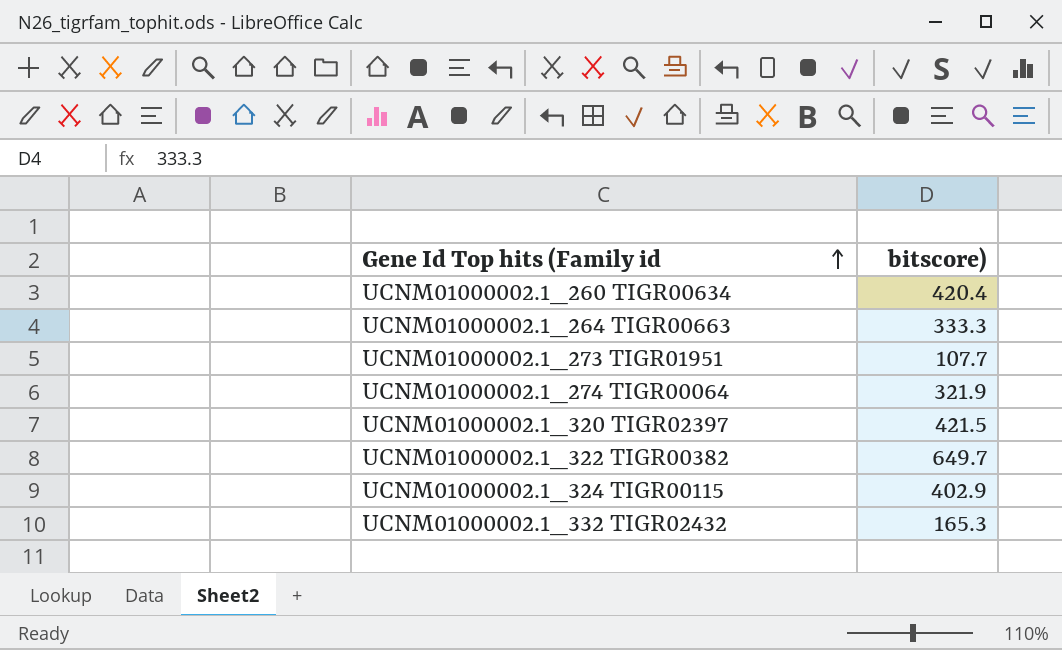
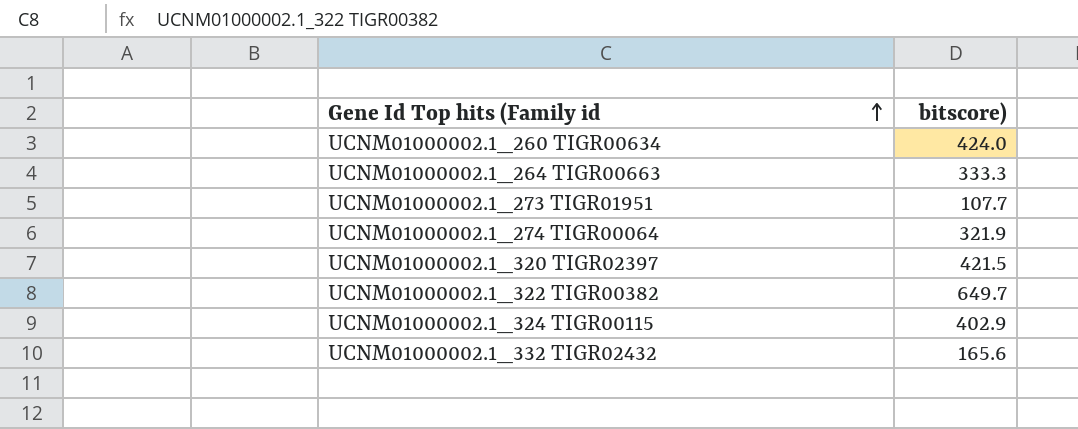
UCNM01000002.1_260 TIGR00634 | bitscore): 420.4 -> 424.0
UCNM01000002.1_332 TIGR02432 | bitscore): 165.3 -> 165.6

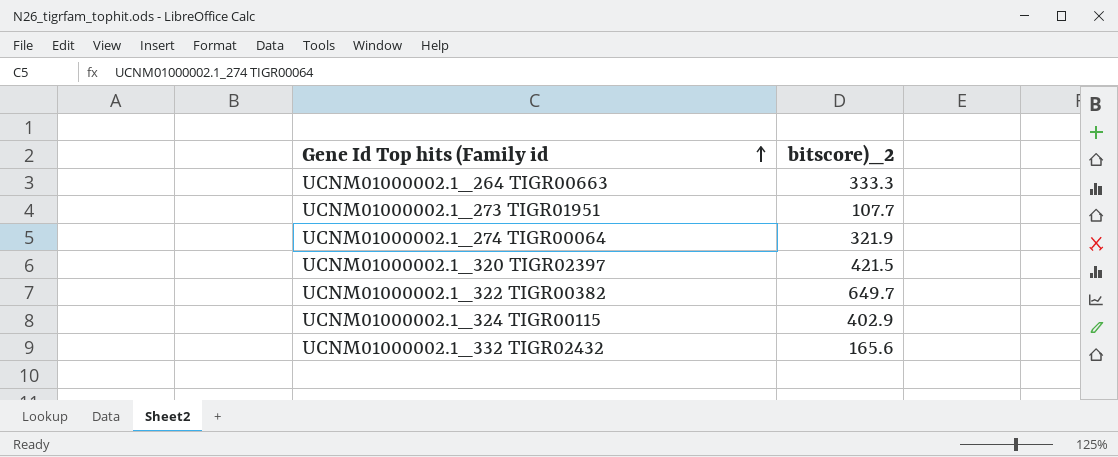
column name: bitscore) -> bitscore)_2
row UCNM01000002.1_260 TIGR00634: 424.0 -> none

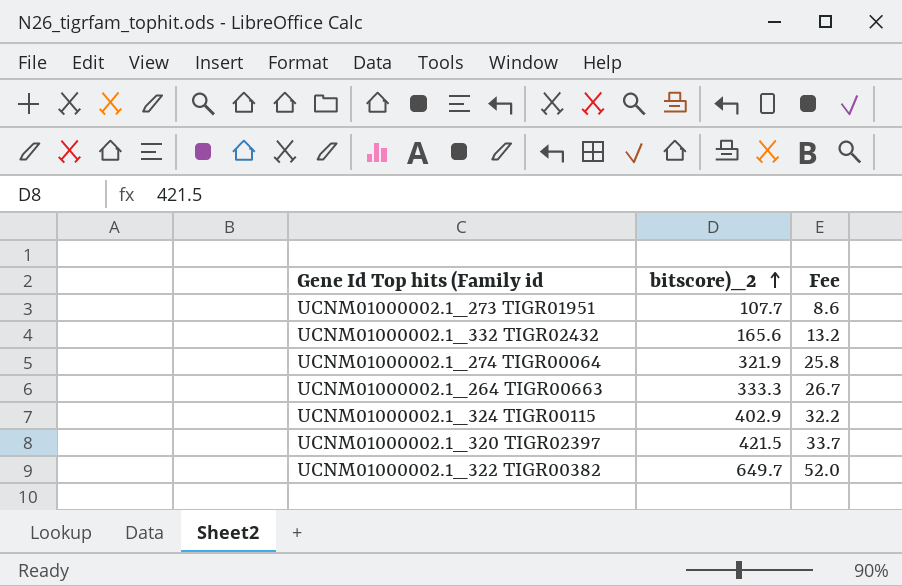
row order: Gene Id Top hits (Family id ascending -> bitscore)_2 ascending
column Fee | formula: none -> [bitscore)_2] * 0.08

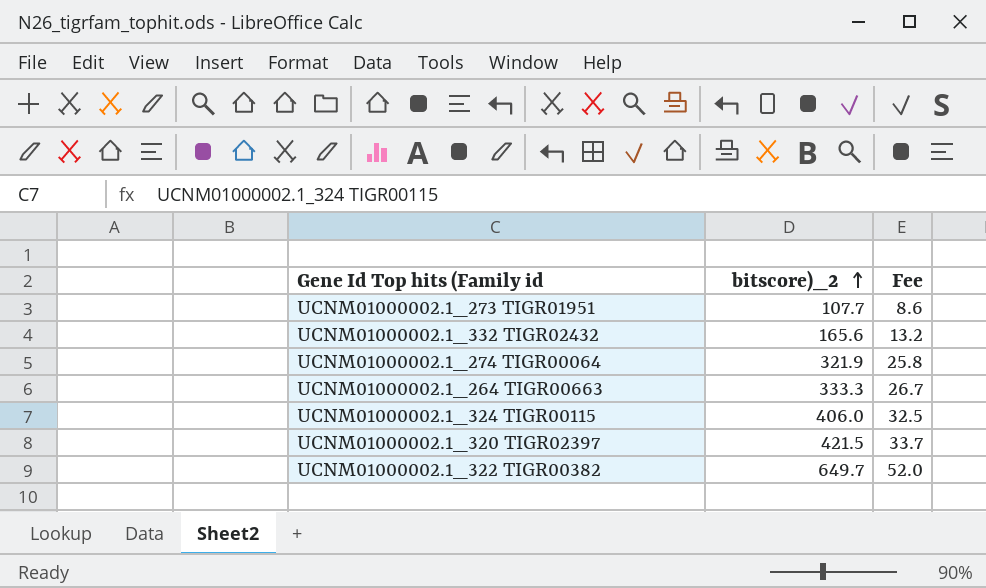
UCNM01000002.1_324 TIGR00115 | bitscore)_2: 402.9 -> 406.0
UCNM01000002.1_324 TIGR00115 | Fee: 32.2 -> 32.5

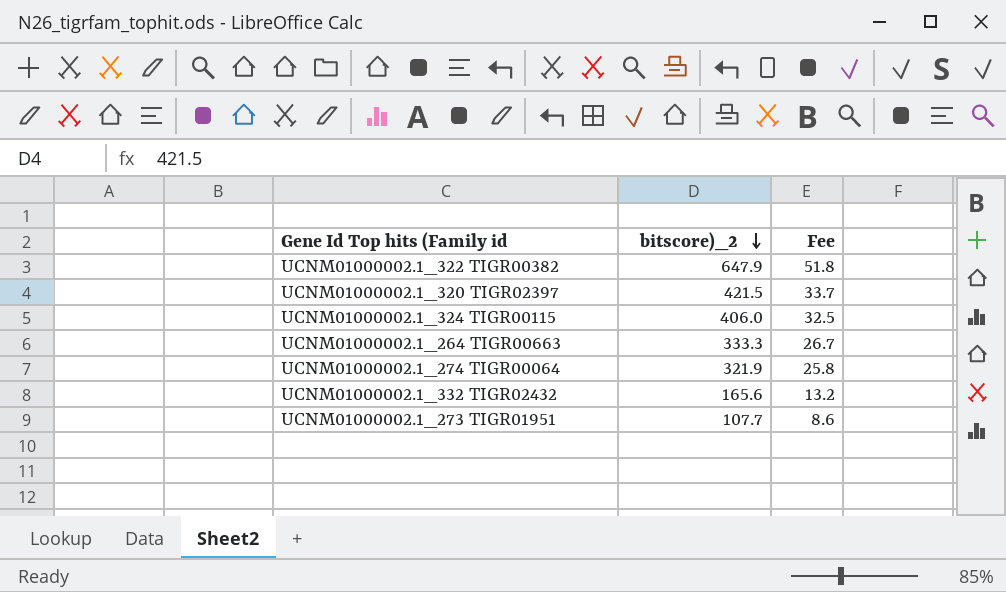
row order: bitscore)_2 ascending -> bitscore)_2 descending
UCNM01000002.1_322 TIGR00382 | bitscore)_2: 649.7 -> 647.9
UCNM01000002.1_322 TIGR00382 | Fee: 52.0 -> 51.8

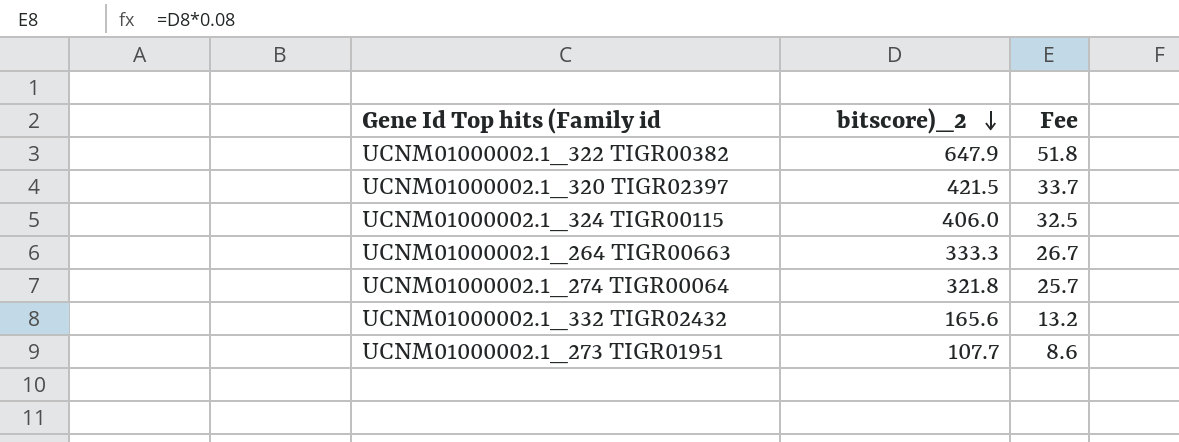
UCNM01000002.1_274 TIGR00064 | bitscore)_2: 321.9 -> 321.8
UCNM01000002.1_274 TIGR00064 | Fee: 25.8 -> 25.7

